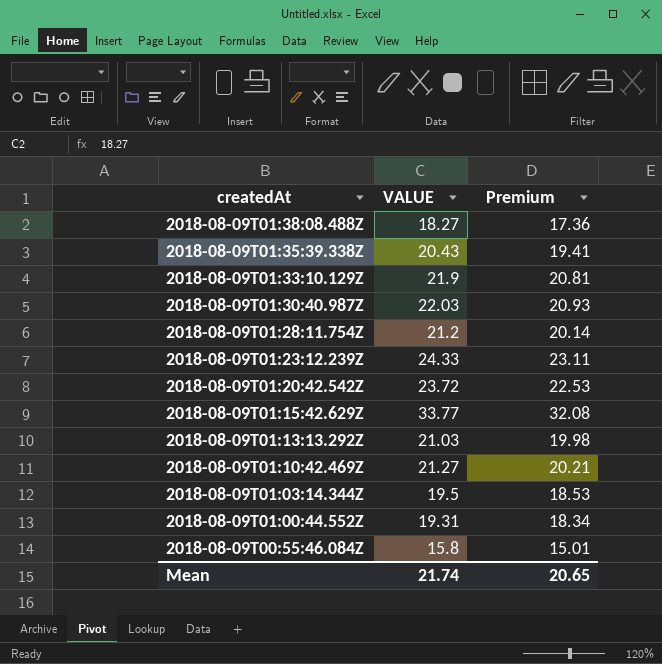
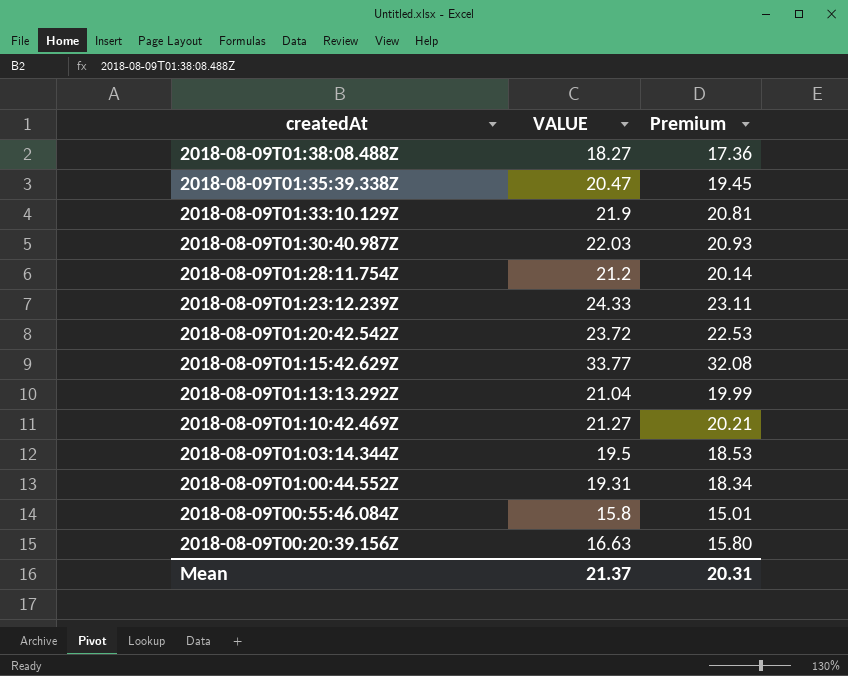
2018-08-09T01:35:39.338Z | VALUE: 20.43 -> 20.47
2018-08-09T01:35:39.338Z | Premium: 19.41 -> 19.45
2018-08-09T01:13:13.292Z | VALUE: 21.03 -> 21.04
2018-08-09T01:13:13.292Z | Premium: 19.98 -> 19.99
row 2018-08-09T00:20:39.156Z: none -> 16.63 | 15.80
Mean | VALUE: 21.74 -> 21.37
Mean | Premium: 20.65 -> 20.31

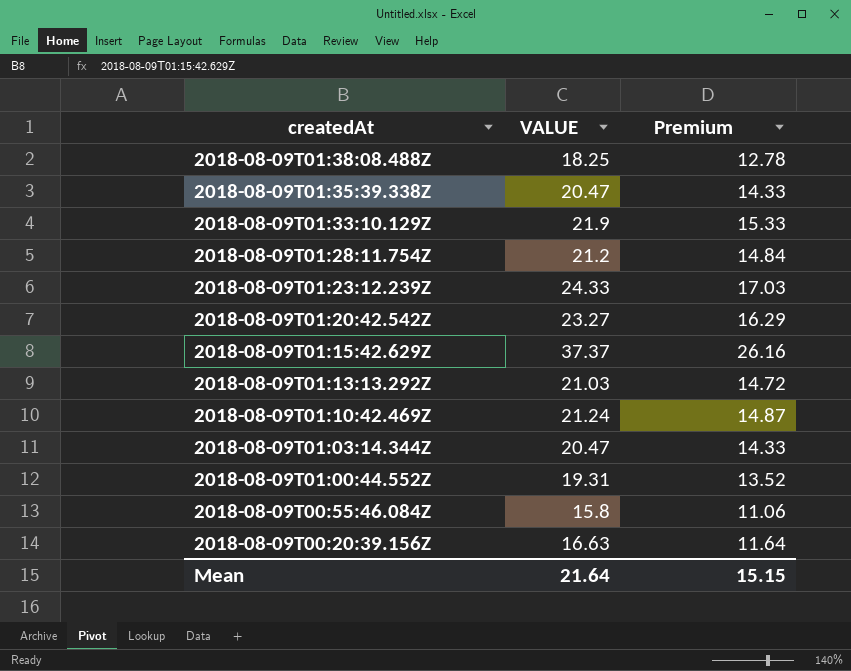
column Premium | formula: [VALUE] * 0.95 -> [VALUE] * 0.7
row 2018-08-09T01:30:40.987Z: 22.03 | 20.93 -> none
2018-08-09T01:38:08.488Z | VALUE: 18.27 -> 18.25
2018-08-09T01:20:42.542Z | VALUE: 23.72 -> 23.27
2018-08-09T01:15:42.629Z | VALUE: 33.77 -> 37.37
2018-08-09T01:13:13.292Z | VALUE: 21.04 -> 21.03
2018-08-09T01:10:42.469Z | VALUE: 21.27 -> 21.24
2018-08-09T01:03:14.344Z | VALUE: 19.5 -> 20.47
Mean | VALUE: 21.37 -> 21.64
Mean | Premium: 20.31 -> 15.15

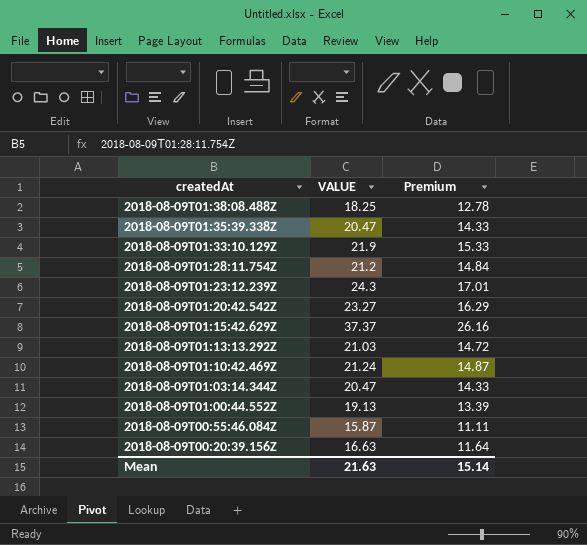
2018-08-09T01:23:12.239Z | VALUE: 24.33 -> 24.3
2018-08-09T01:23:12.239Z | Premium: 17.03 -> 17.01
2018-08-09T01:00:44.552Z | VALUE: 19.31 -> 19.13
2018-08-09T01:00:44.552Z | Premium: 13.52 -> 13.39
2018-08-09T00:55:46.084Z | VALUE: 15.8 -> 15.87
2018-08-09T00:55:46.084Z | Premium: 11.06 -> 11.11
Mean | VALUE: 21.64 -> 21.63
Mean | Premium: 15.15 -> 15.14

